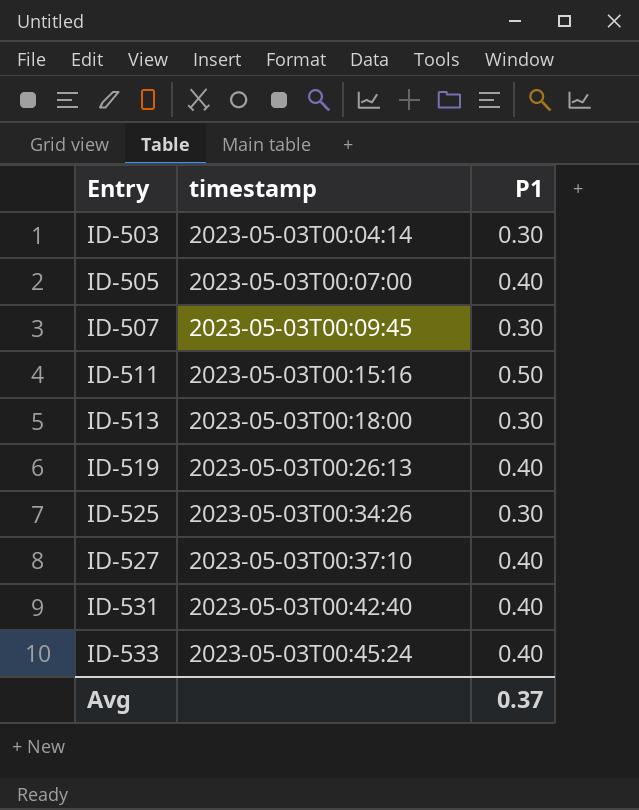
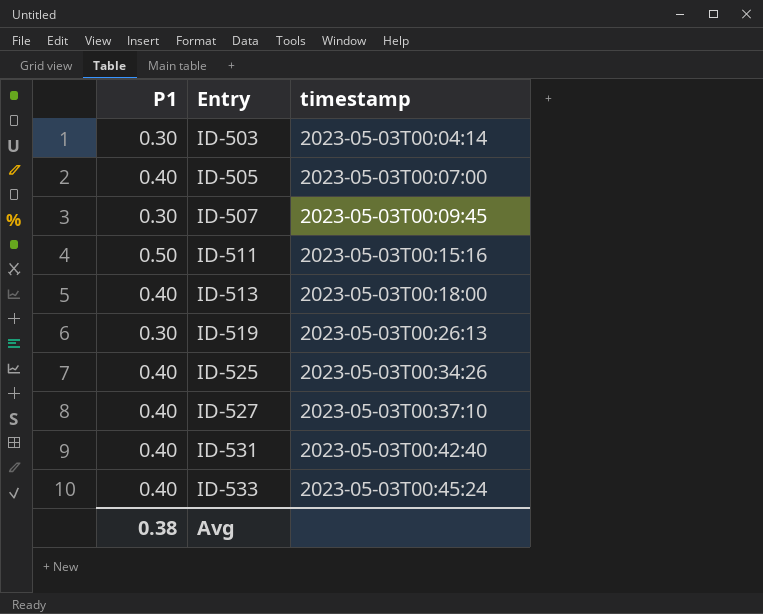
column P1 | position: 3 -> 1
ID-513 | P1: 0.30 -> 0.40
ID-519 | P1: 0.40 -> 0.30
ID-525 | P1: 0.30 -> 0.40
Avg | P1: 0.37 -> 0.38

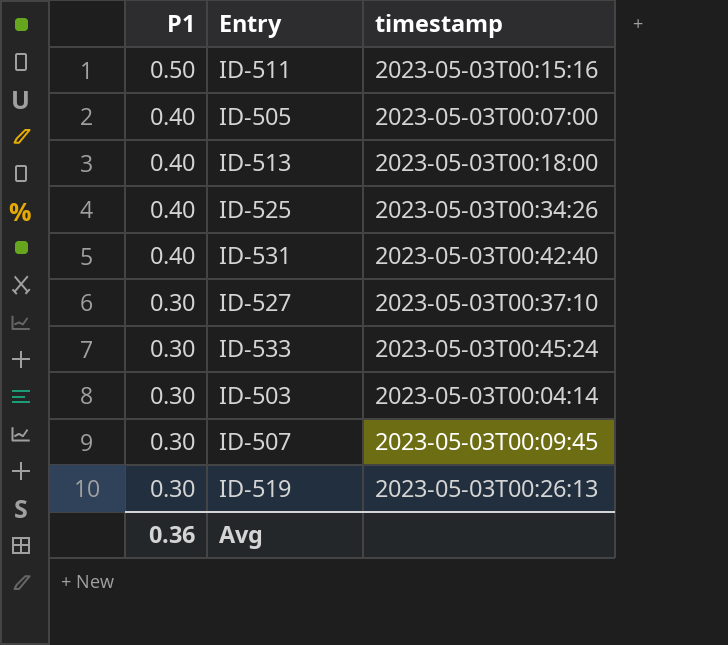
row order: Entry ascending -> P1 descending
ID-527 | P1: 0.40 -> 0.30
ID-533 | P1: 0.40 -> 0.30
Avg | P1: 0.38 -> 0.36

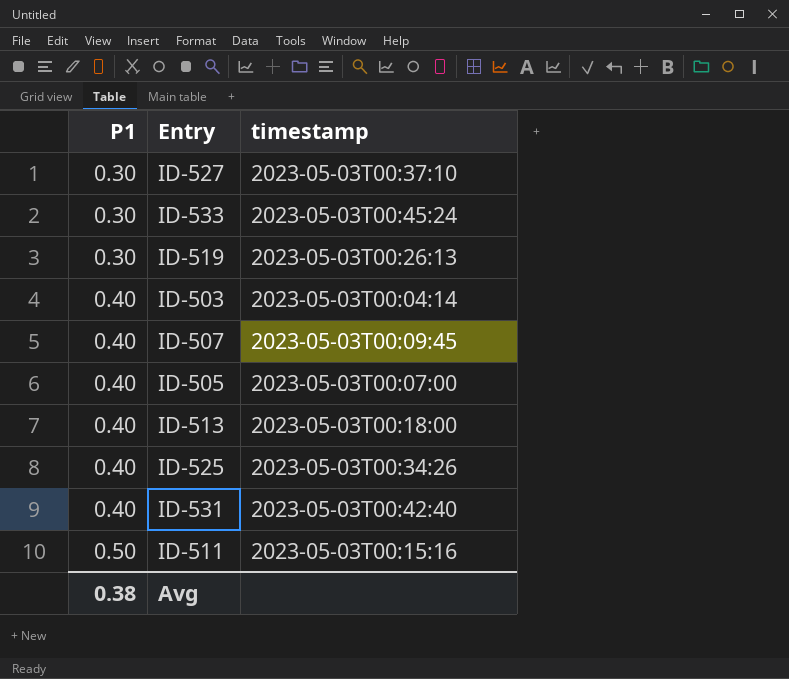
row order: P1 descending -> P1 ascending
ID-503 | P1: 0.30 -> 0.40
ID-507 | P1: 0.30 -> 0.40
Avg | P1: 0.36 -> 0.38

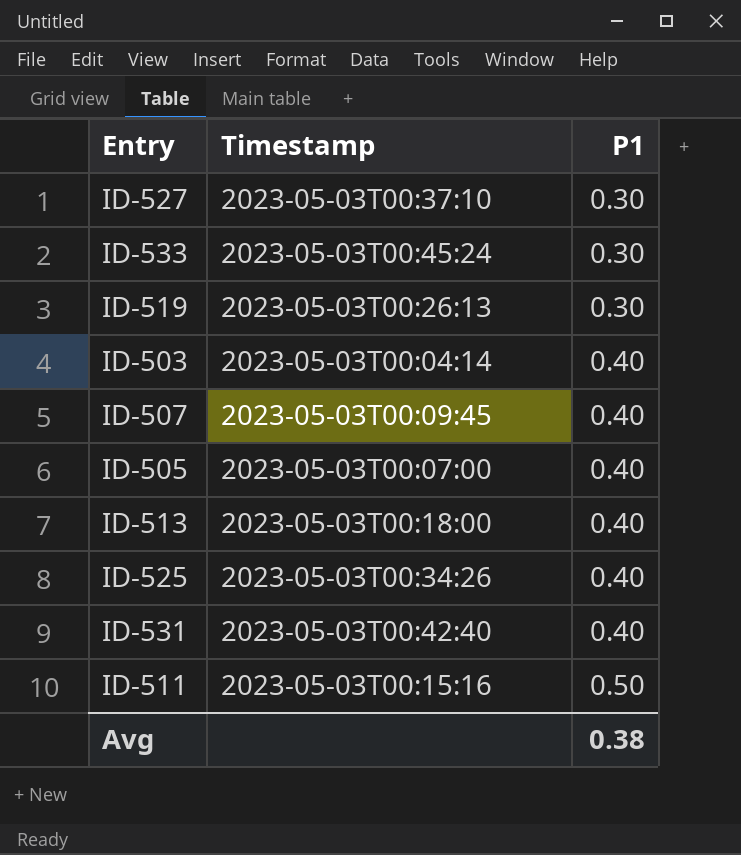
column name: timestamp -> Timestamp
column P1 | position: 1 -> 3

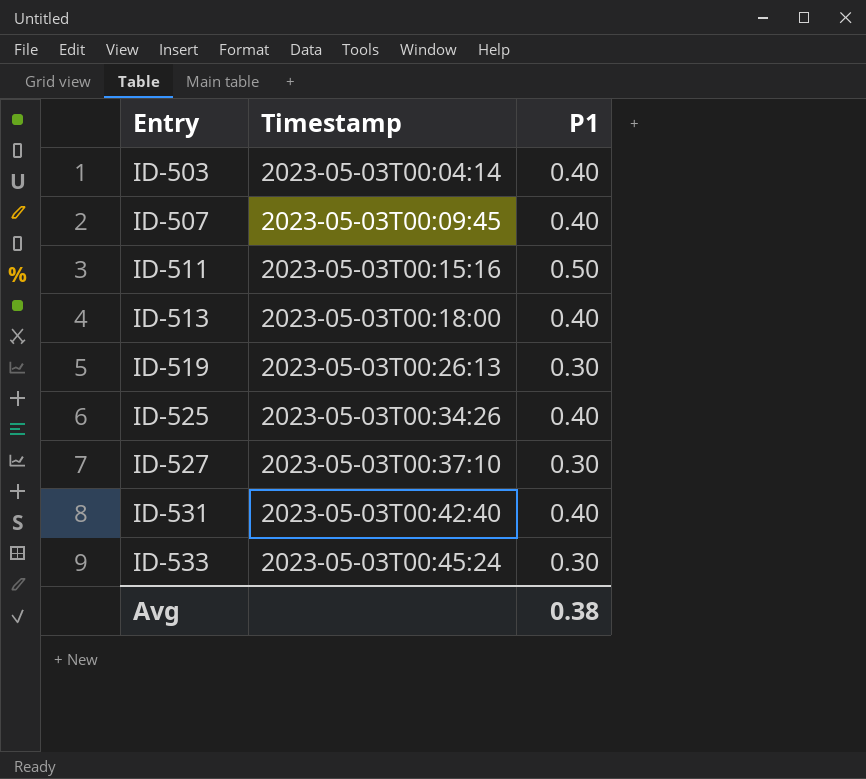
row order: P1 ascending -> Entry ascending
row ID-505: 2023-05-03T00:07:00 | 0.40 -> none

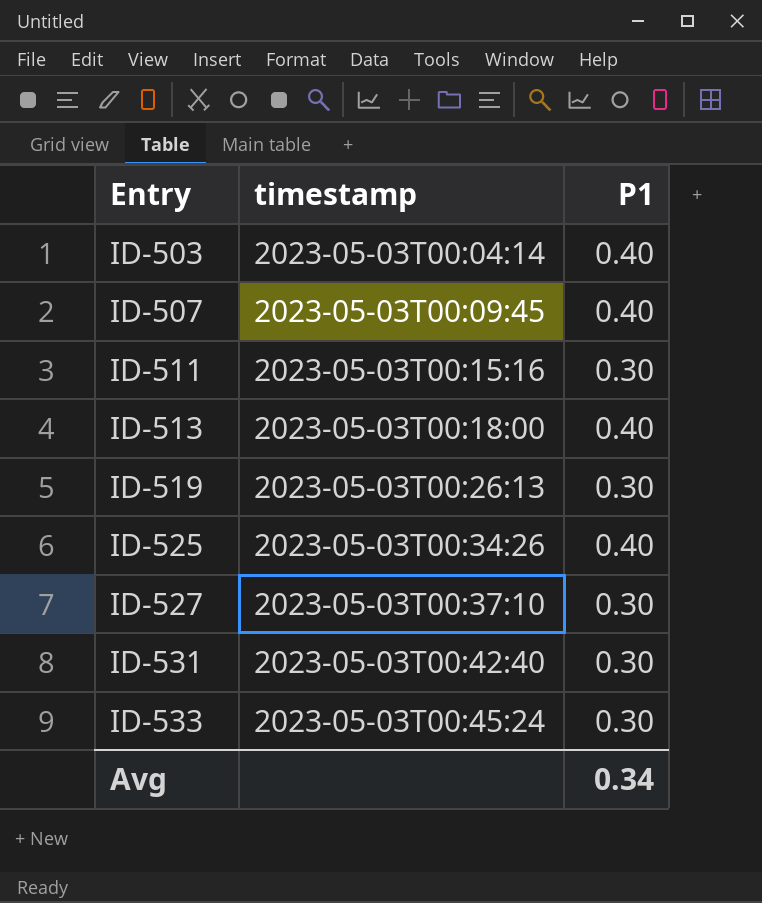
column name: Timestamp -> timestamp
ID-511 | P1: 0.50 -> 0.30
ID-531 | P1: 0.40 -> 0.30
Avg | P1: 0.38 -> 0.34

